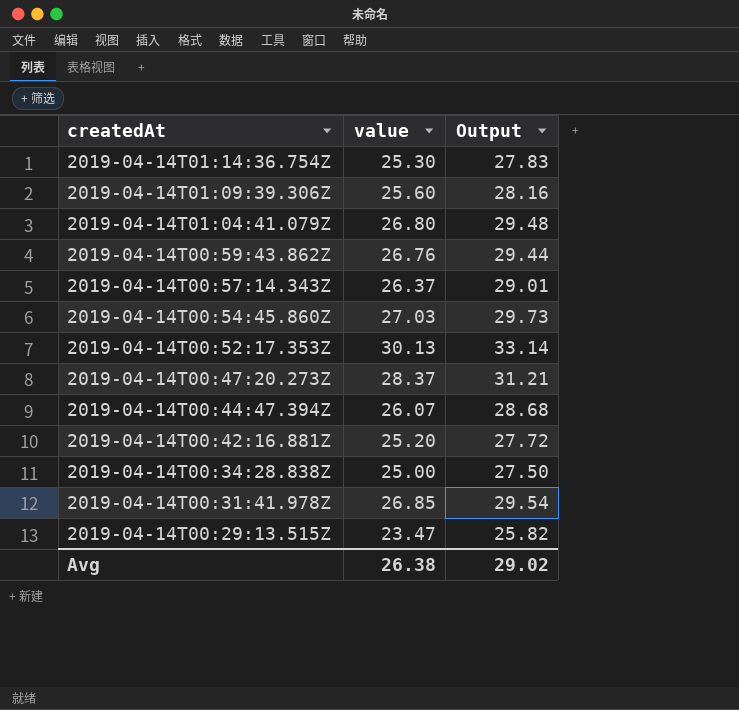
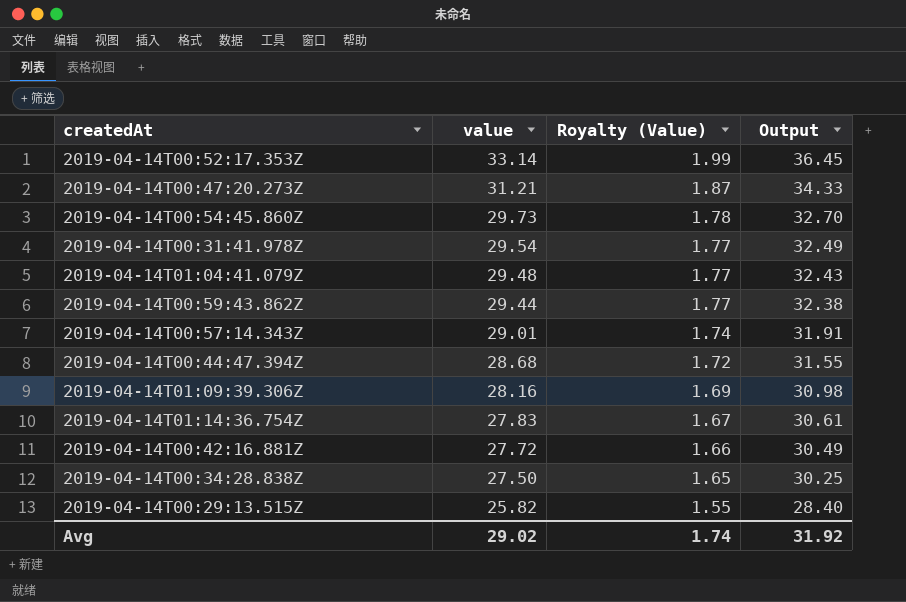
row order: createdAt descending -> value descending
column Royalty (Value) | formula: none -> [value] * 0.06
2019-04-14T00:52:17.353Z | value: 30.13 -> 33.14
2019-04-14T00:52:17.353Z | Output: 33.14 -> 36.45
2019-04-14T00:47:20.273Z | value: 28.37 -> 31.21
2019-04-14T00:47:20.273Z | Output: 31.21 -> 34.33
2019-04-14T00:54:45.860Z | value: 27.03 -> 29.73
2019-04-14T00:54:45.860Z | Output: 29.73 -> 32.70
2019-04-14T00:31:41.978Z | value: 26.85 -> 29.54
2019-04-14T00:31:41.978Z | Output: 29.54 -> 32.49
2019-04-14T01:04:41.079Z | value: 26.80 -> 29.48
2019-04-14T01:04:41.079Z | Output: 29.48 -> 32.43
2019-04-14T00:59:43.862Z | value: 26.76 -> 29.44
2019-04-14T00:59:43.862Z | Output: 29.44 -> 32.38
2019-04-14T00:57:14.343Z | value: 26.37 -> 29.01
2019-04-14T00:57:14.343Z | Output: 29.01 -> 31.91
2019-04-14T00:44:47.394Z | value: 26.07 -> 28.68
2019-04-14T00:44:47.394Z | Output: 28.68 -> 31.55
2019-04-14T01:09:39.306Z | value: 25.60 -> 28.16
2019-04-14T01:09:39.306Z | Output: 28.16 -> 30.98
2019-04-14T01:14:36.754Z | value: 25.30 -> 27.83
2019-04-14T01:14:36.754Z | Output: 27.83 -> 30.61
2019-04-14T00:42:16.881Z | value: 25.20 -> 27.72
2019-04-14T00:42:16.881Z | Output: 27.72 -> 30.49
2019-04-14T00:34:28.838Z | value: 25.00 -> 27.50
2019-04-14T00:34:28.838Z | Output: 27.50 -> 30.25
2019-04-14T00:29:13.515Z | value: 23.47 -> 25.82
2019-04-14T00:29:13.515Z | Output: 25.82 -> 28.40
Avg | value: 26.38 -> 29.02
Avg | Output: 29.02 -> 31.92

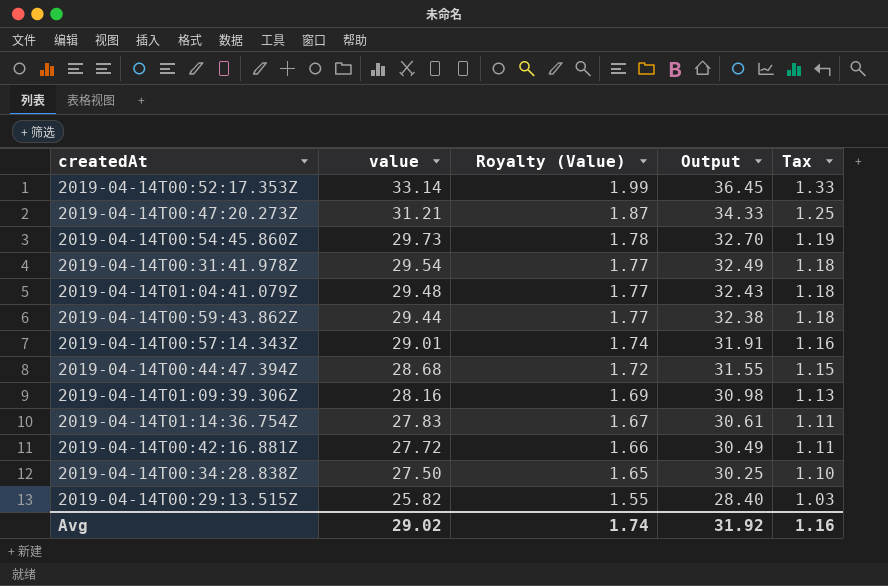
column Tax | formula: none -> [value] * 0.04

